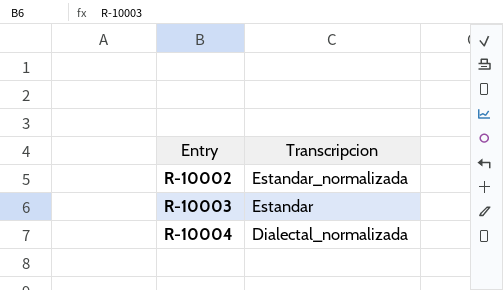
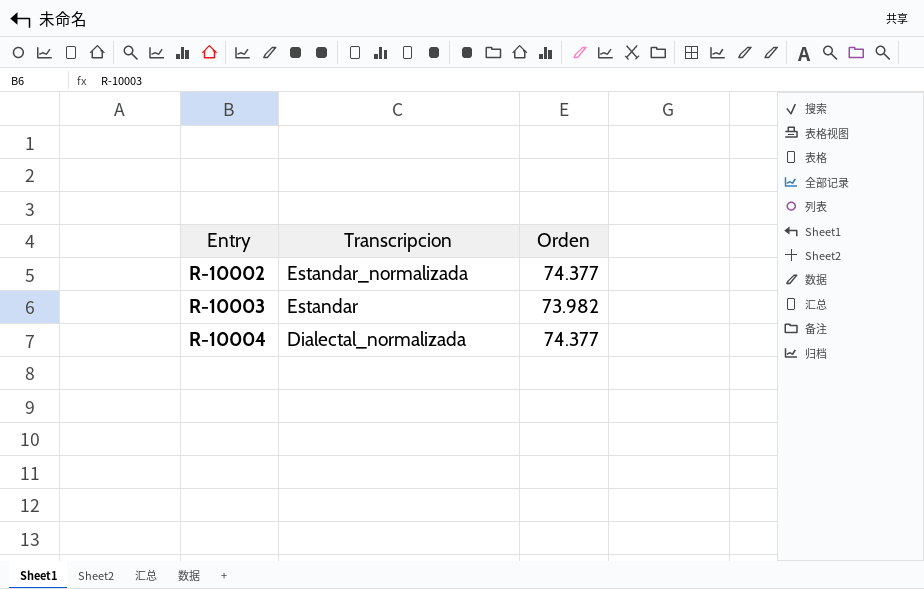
column Orden | position: none -> 3

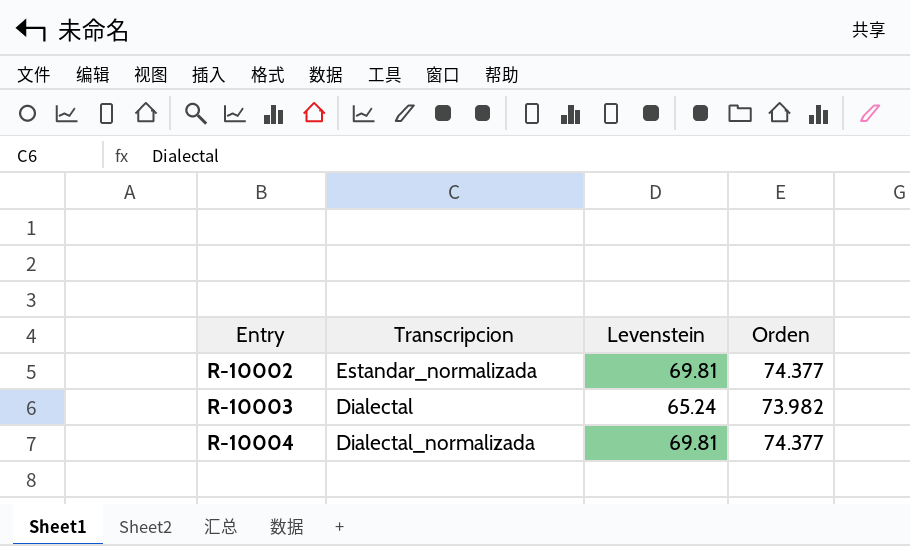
column Levenstein | position: none -> 3
R-10003 | Transcripcion: Estandar -> Dialectal

